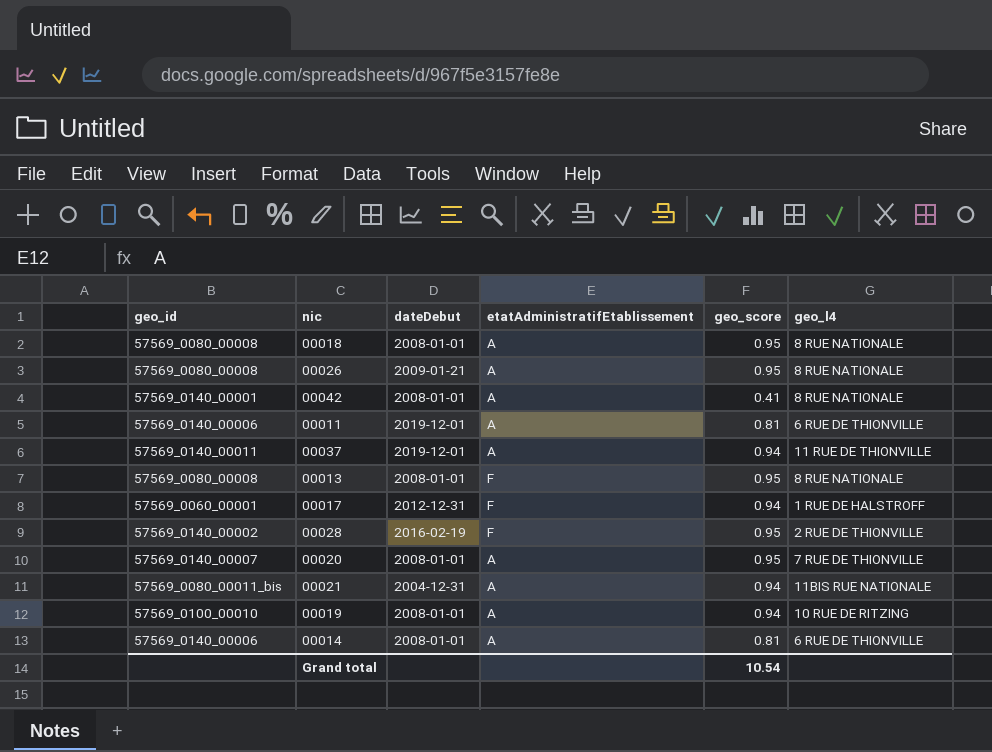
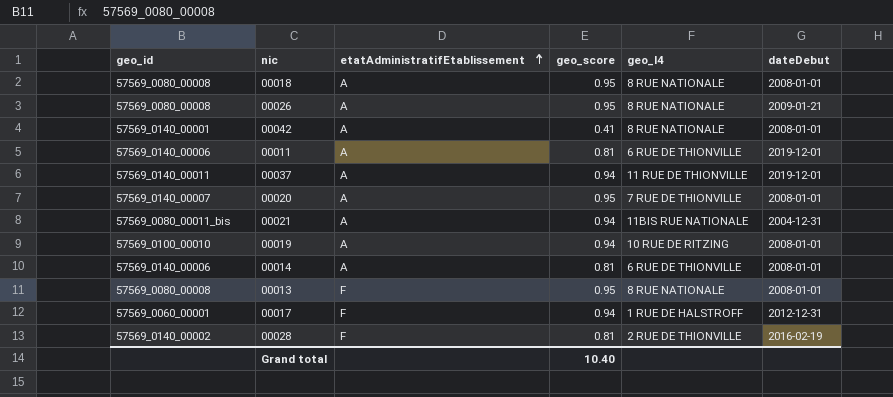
row order: none -> etatAdministratifEtablissement ascending
column dateDebut | position: 3 -> 6
00028 | geo_score: 0.95 -> 0.81
Grand total | geo_score: 10.54 -> 10.40

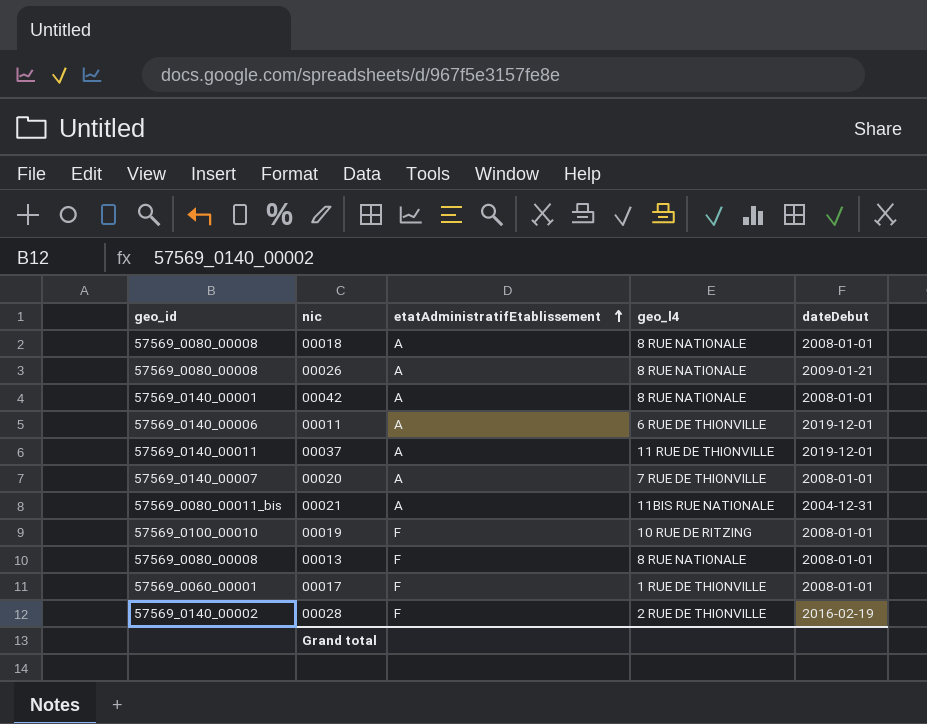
column geo_score | position: 4 -> none
row 00014: 57569_0140_00006 | A | 0.81 | 6 RUE DE THIONVILLE | 2008-01-01 -> none
00019 | etatAdministratifEtablissement: A -> F
00017 | geo_l4: 1 RUE DE HALSTROFF -> 1 RUE DE THIONVILLE
00017 | dateDebut: 2012-12-31 -> 2008-01-01

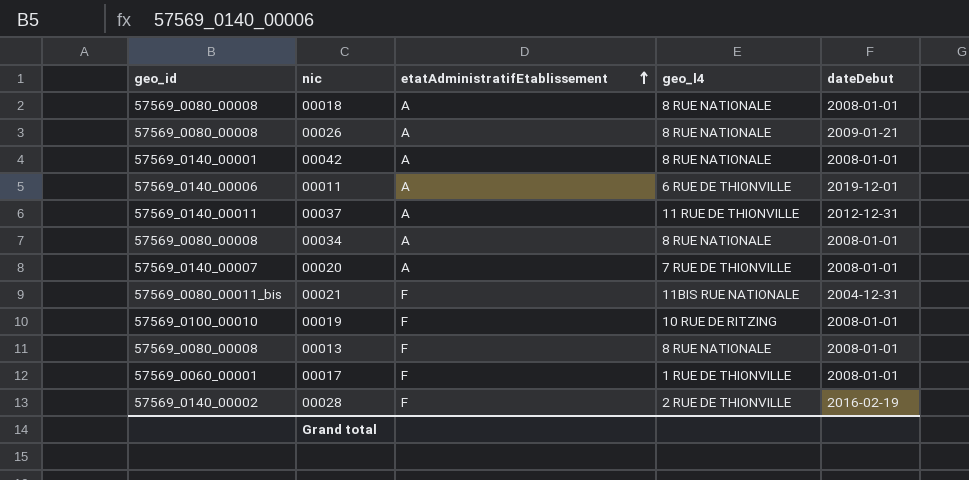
00037 | dateDebut: 2019-12-01 -> 2012-12-31
row 00034: none -> 57569_0080_00008 | A | 8 RUE NATIONALE | 2008-01-01
00021 | etatAdministratifEtablissement: A -> F

